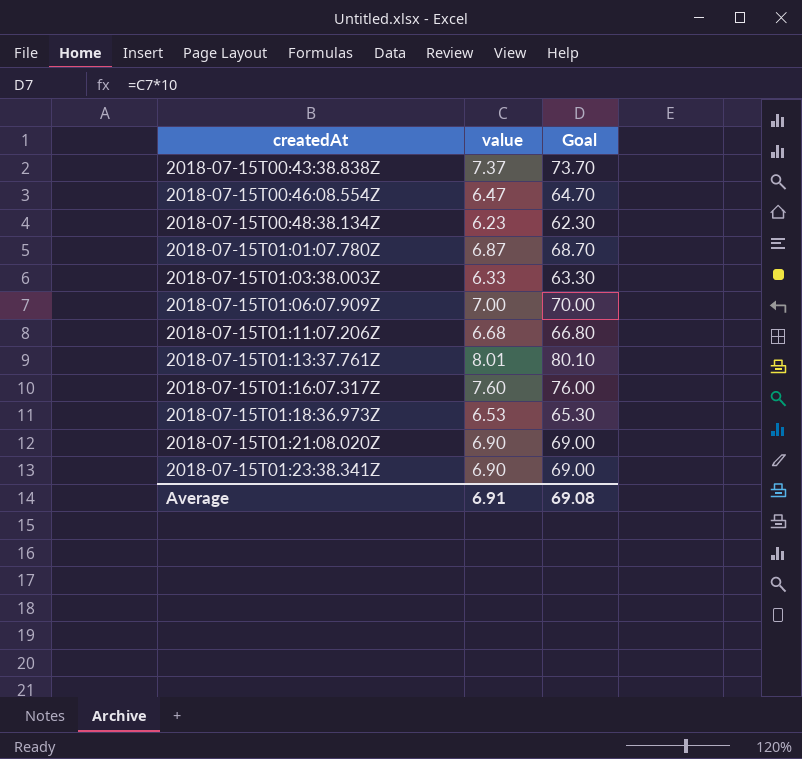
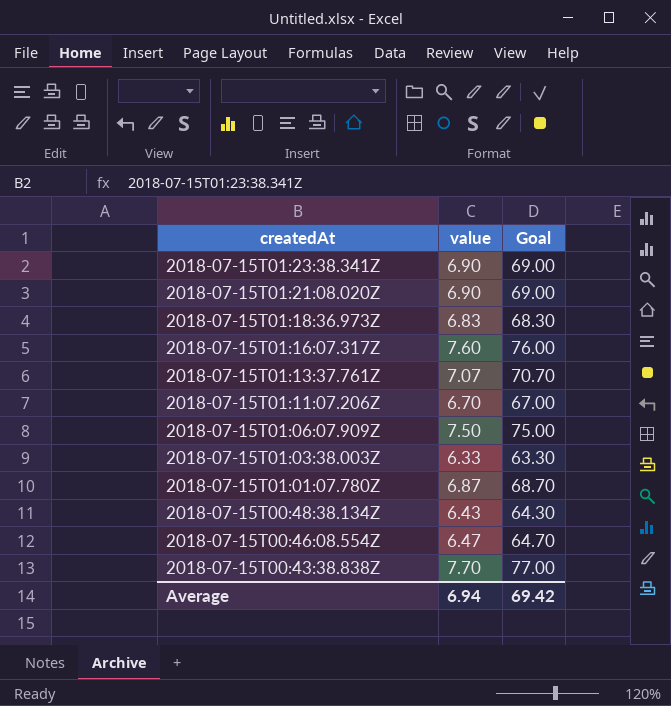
row order: createdAt ascending -> createdAt descending
2018-07-15T01:18:36.973Z | value: 6.53 -> 6.83
2018-07-15T01:18:36.973Z | Goal: 65.30 -> 68.30
2018-07-15T01:13:37.761Z | value: 8.01 -> 7.07
2018-07-15T01:13:37.761Z | Goal: 80.10 -> 70.70
2018-07-15T01:11:07.206Z | value: 6.68 -> 6.70
2018-07-15T01:11:07.206Z | Goal: 66.80 -> 67.00
2018-07-15T01:06:07.909Z | value: 7.00 -> 7.50
2018-07-15T01:06:07.909Z | Goal: 70.00 -> 75.00
2018-07-15T00:48:38.134Z | value: 6.23 -> 6.43
2018-07-15T00:48:38.134Z | Goal: 62.30 -> 64.30
2018-07-15T00:43:38.838Z | value: 7.37 -> 7.70
2018-07-15T00:43:38.838Z | Goal: 73.70 -> 77.00
Average | value: 6.91 -> 6.94
Average | Goal: 69.08 -> 69.42

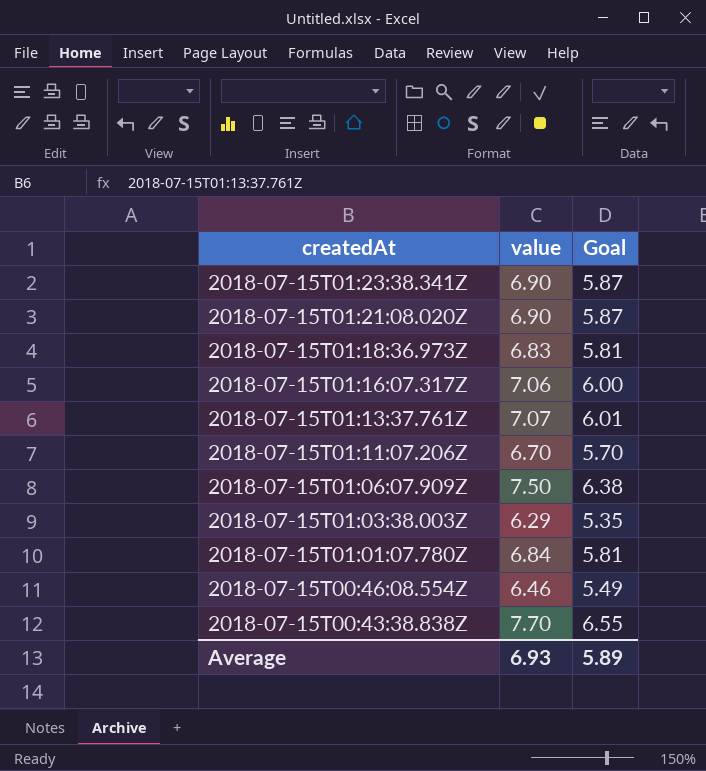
column Goal | formula: [value] * 10 -> [value] * 0.85
row 2018-07-15T00:48:38.134Z: 6.43 | 64.30 -> none
2018-07-15T01:16:07.317Z | value: 7.60 -> 7.06
2018-07-15T01:03:38.003Z | value: 6.33 -> 6.29
2018-07-15T01:01:07.780Z | value: 6.87 -> 6.84
2018-07-15T00:46:08.554Z | value: 6.47 -> 6.46
Average | value: 6.94 -> 6.93
Average | Goal: 69.42 -> 5.89

